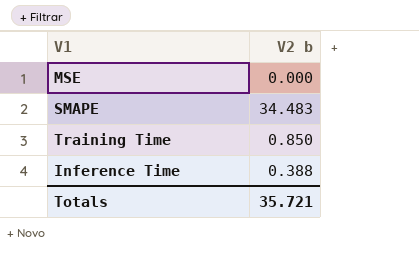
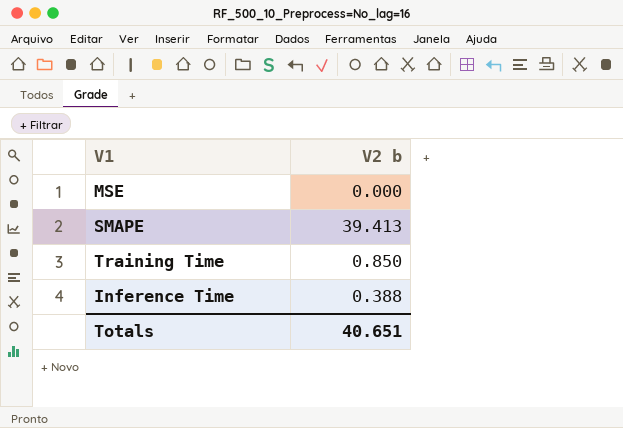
SMAPE | V2 b: 34.483 -> 39.413
Totals | V2 b: 35.721 -> 40.651

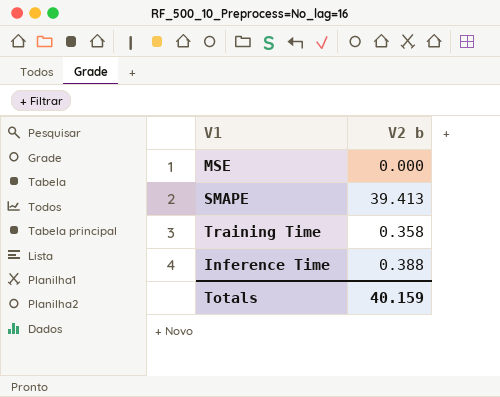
Training Time | V2 b: 0.850 -> 0.358
Totals | V2 b: 40.651 -> 40.159

